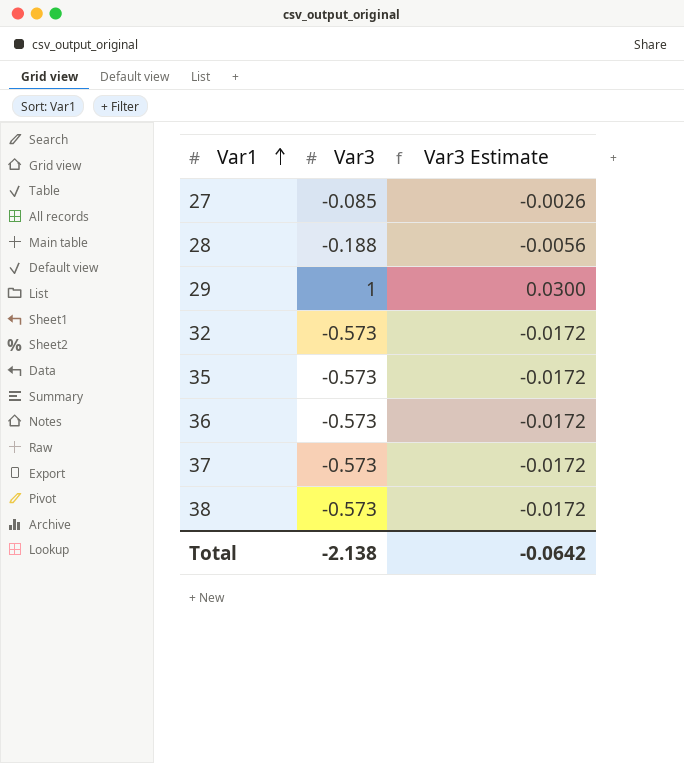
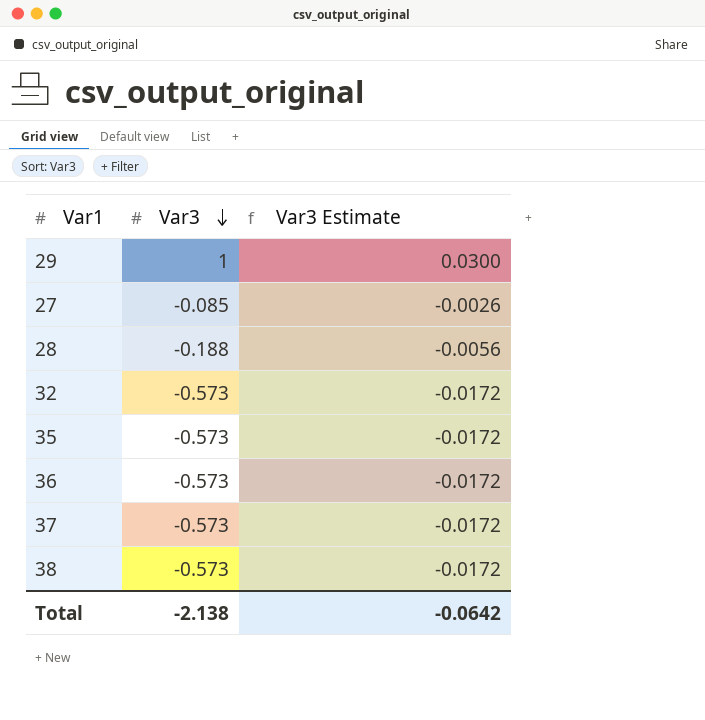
row order: Var1 ascending -> Var3 descending

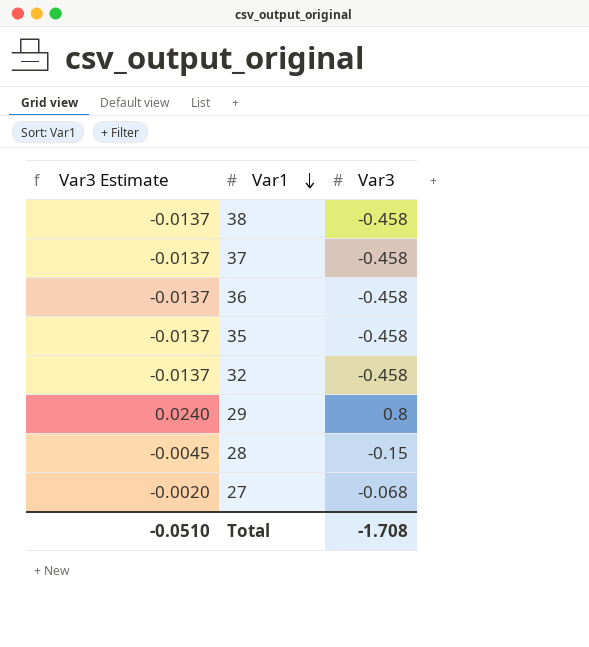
row order: Var3 descending -> Var1 descending
column Var3 Estimate | position: 3 -> 1
38 | Var3 Estimate: -0.0172 -> -0.0137
38 | Var3: -0.573 -> -0.458
37 | Var3 Estimate: -0.0172 -> -0.0137
37 | Var3: -0.573 -> -0.458
36 | Var3 Estimate: -0.0172 -> -0.0137
36 | Var3: -0.573 -> -0.458
35 | Var3 Estimate: -0.0172 -> -0.0137
35 | Var3: -0.573 -> -0.458
32 | Var3 Estimate: -0.0172 -> -0.0137
32 | Var3: -0.573 -> -0.458
29 | Var3 Estimate: 0.0300 -> 0.0240
29 | Var3: 1 -> 0.8
28 | Var3 Estimate: -0.0056 -> -0.0045
28 | Var3: -0.188 -> -0.15
27 | Var3 Estimate: -0.0026 -> -0.0020
27 | Var3: -0.085 -> -0.068
Total | Var3 Estimate: -0.0642 -> -0.0510
Total | Var3: -2.138 -> -1.708

